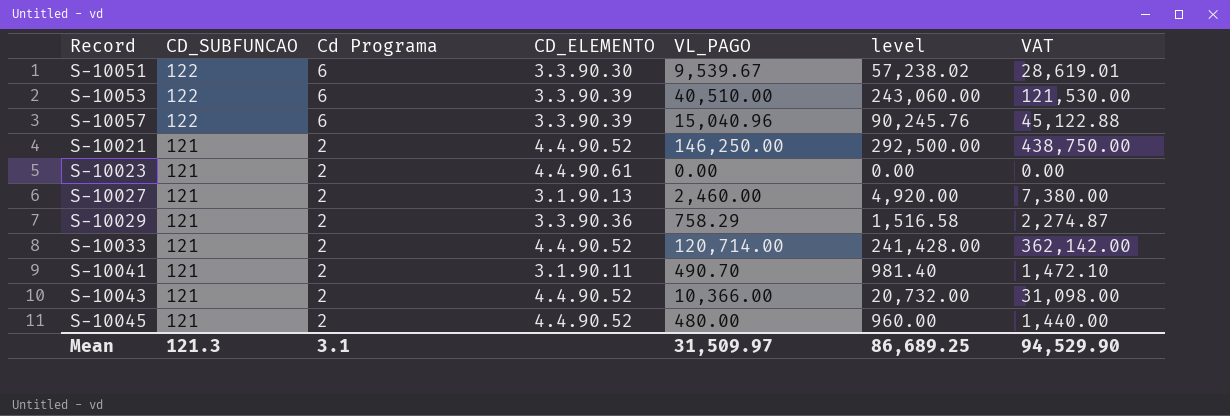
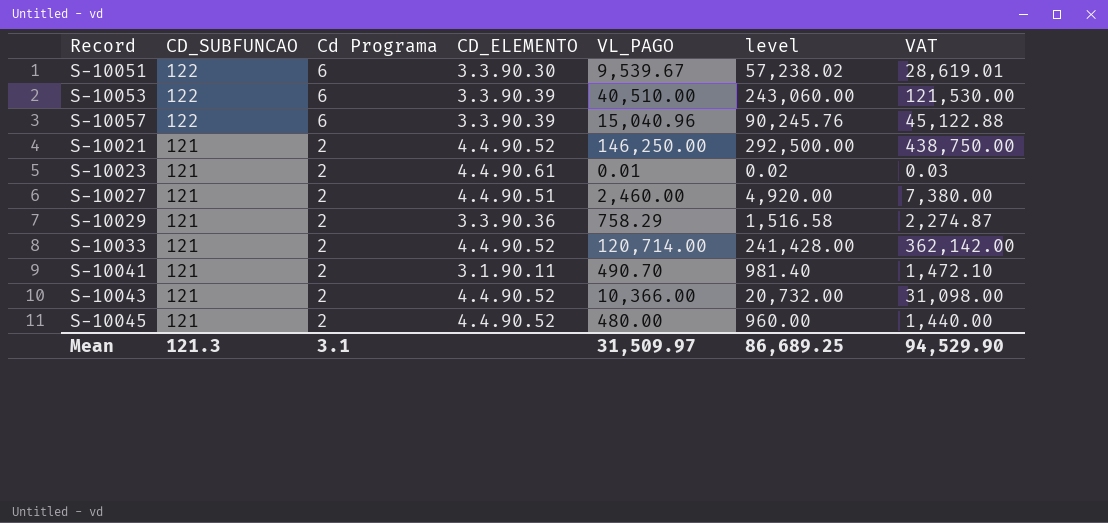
S-10023 | VL_PAGO: 0.00 -> 0.01
S-10023 | level: 0.00 -> 0.02
S-10023 | VAT: 0.00 -> 0.03
S-10027 | CD_ELEMENTO: 3.1.90.13 -> 4.4.90.51

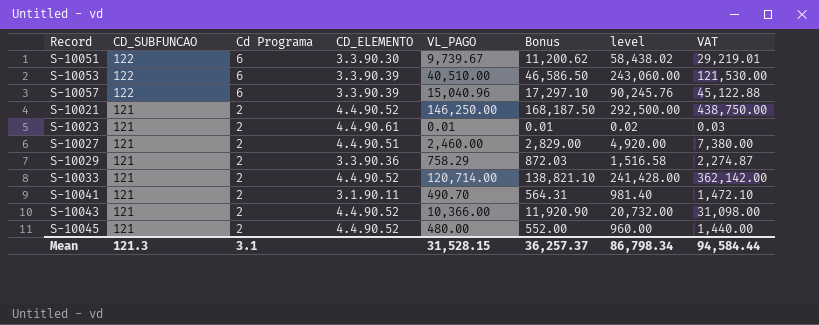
column Bonus | formula: none -> [VL_PAGO] * 1.15
S-10051 | VL_PAGO: 9,539.67 -> 9,739.67
S-10051 | level: 57,238.02 -> 58,438.02
S-10051 | VAT: 28,619.01 -> 29,219.01
Mean | VL_PAGO: 31,509.97 -> 31,528.15
Mean | level: 86,689.25 -> 86,798.34
Mean | VAT: 94,529.90 -> 94,584.44

